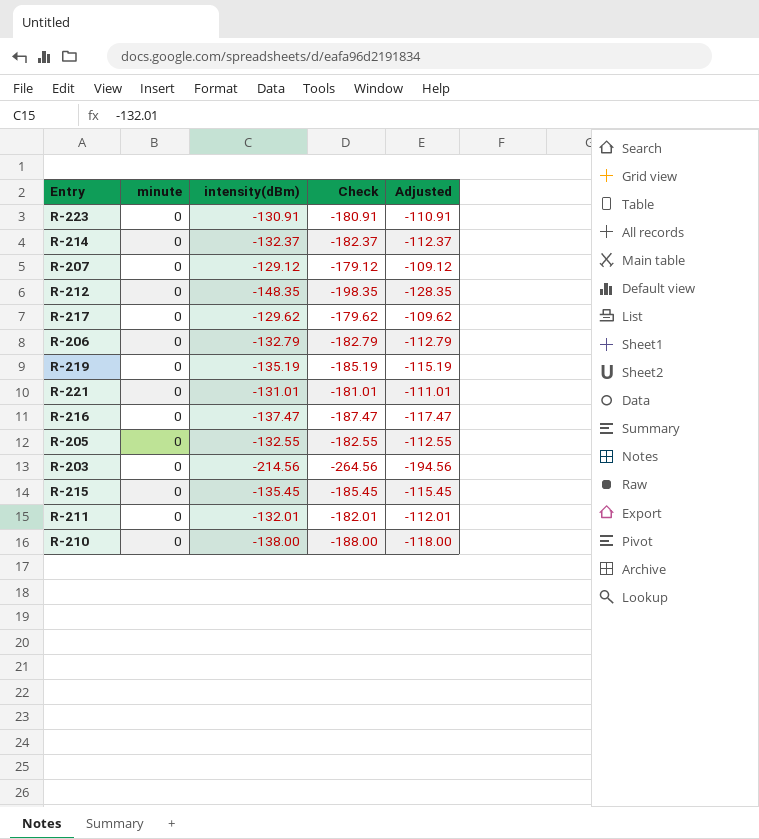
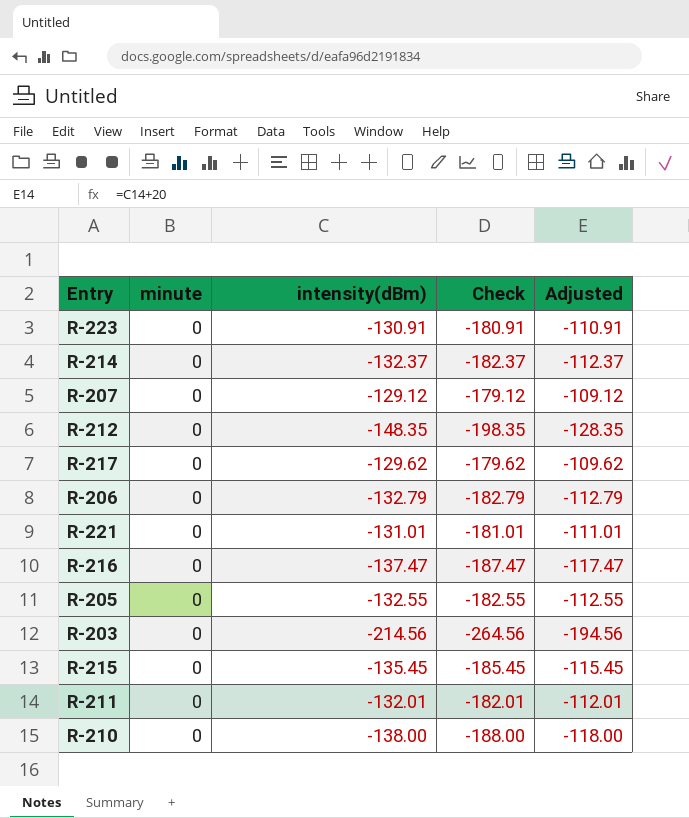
row R-219: 0 | -135.19 | -185.19 | -115.19 -> none

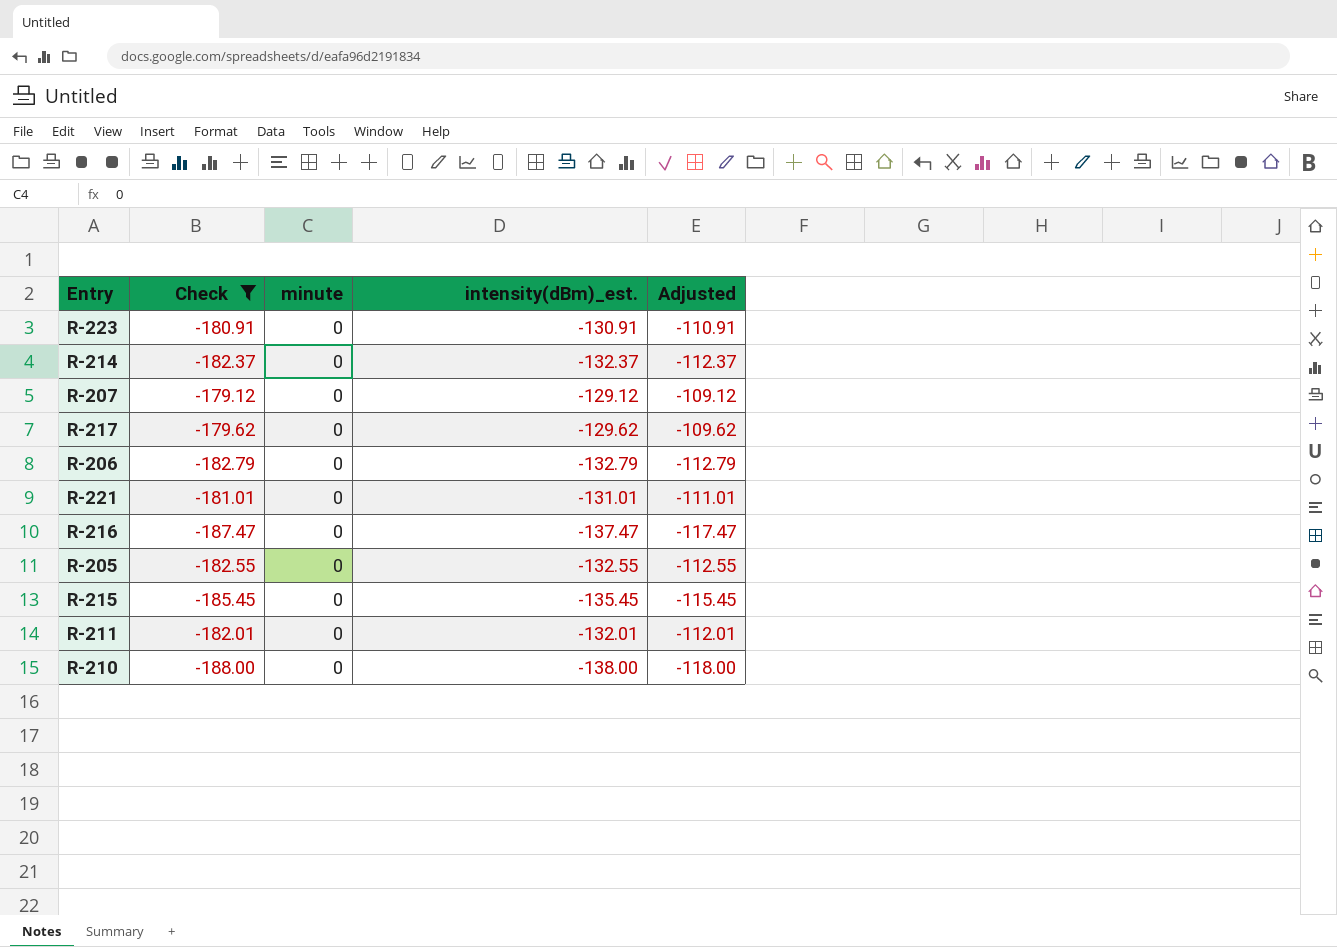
filter: none -> Check >= -188.00
column Check | position: 4 -> 2
column name: intensity(dBm) -> intensity(dBm)_est.

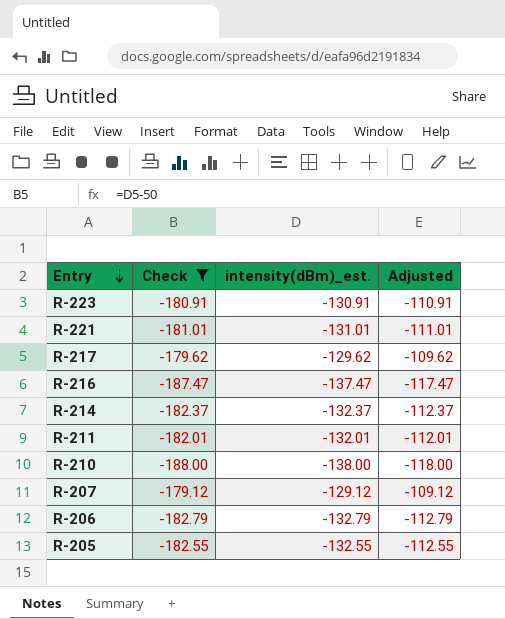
row order: none -> Entry descending
column minute | position: 3 -> none
row R-215: -185.45 | 0 | -135.45 | -115.45 -> none

